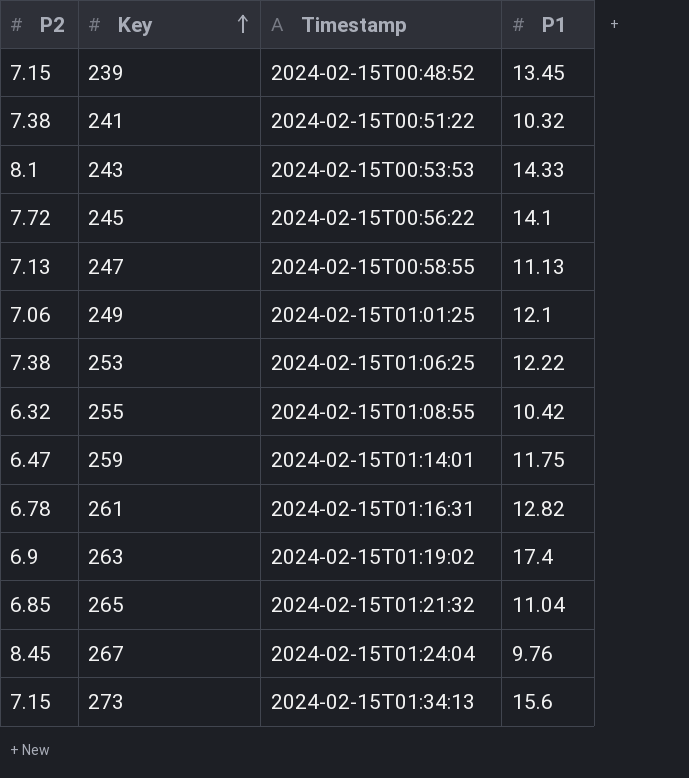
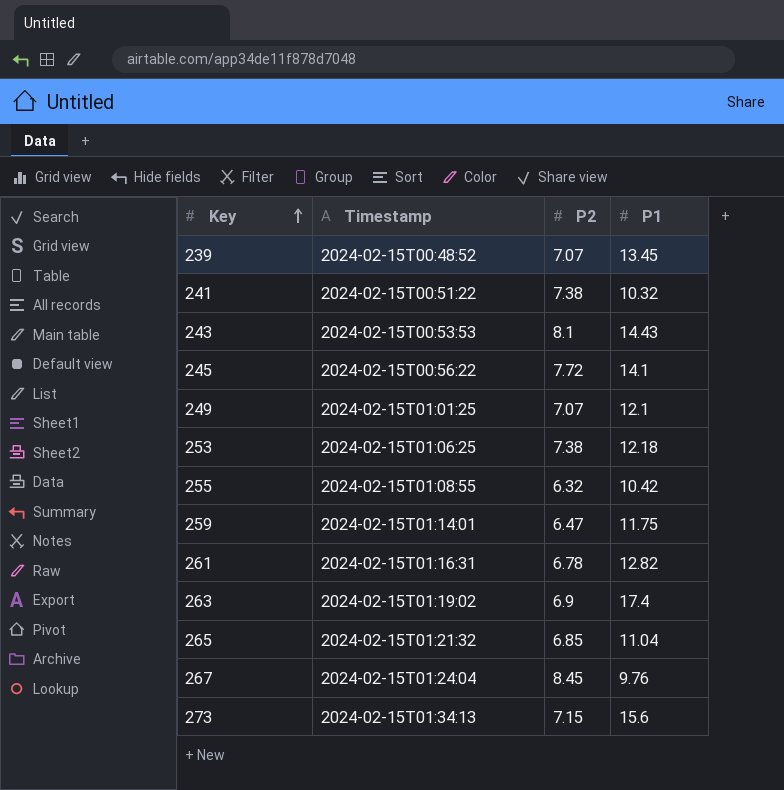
column P2 | position: 1 -> 3
row 247: 7.13 | 2024-02-15T00:58:55 | 11.13 -> none
239 | P2: 7.15 -> 7.07
243 | P1: 14.33 -> 14.43
249 | P2: 7.06 -> 7.07
253 | P1: 12.22 -> 12.18

